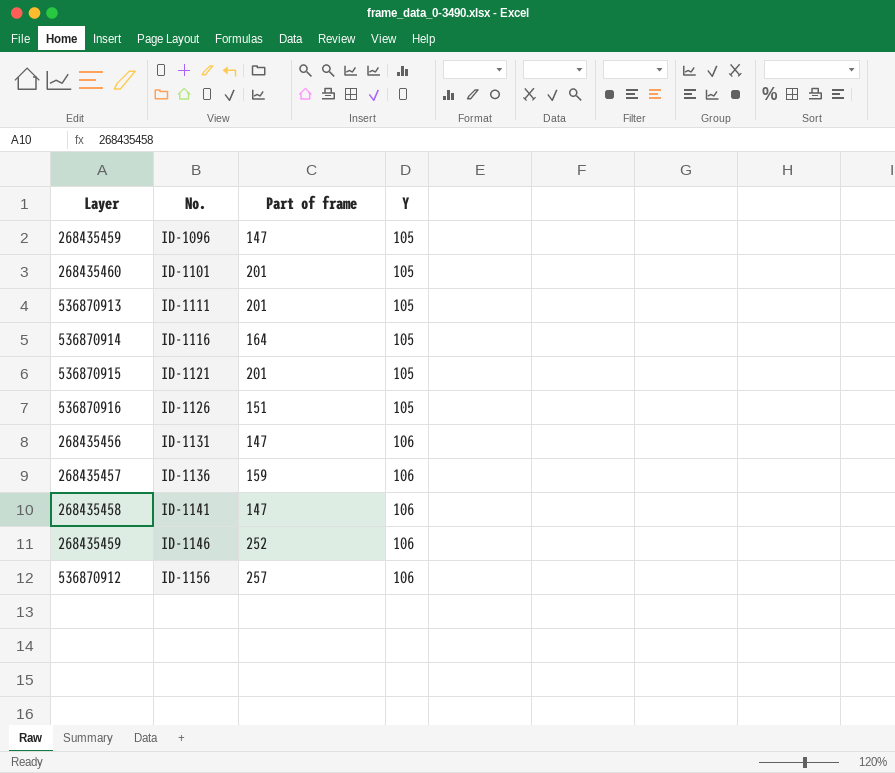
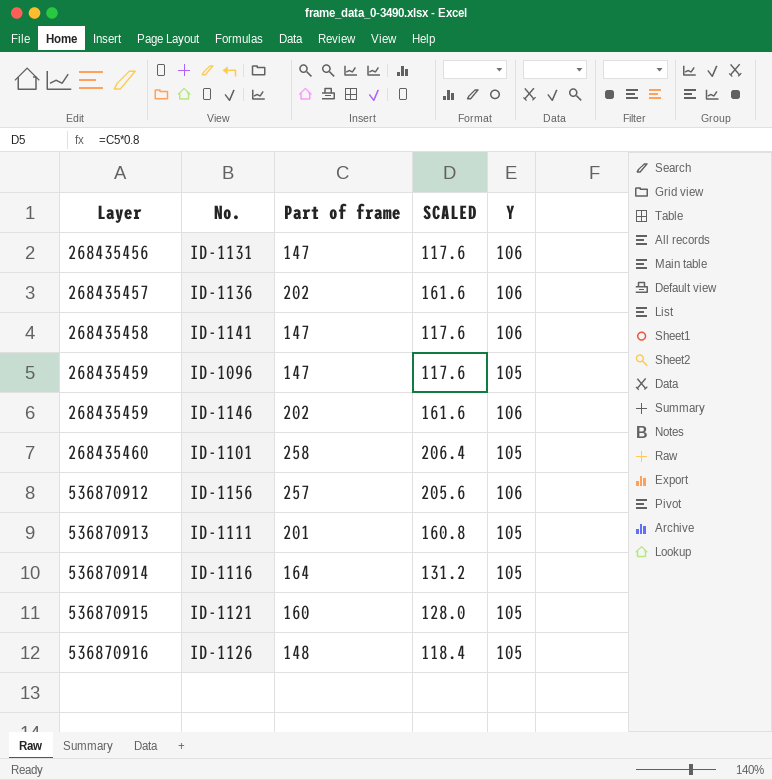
row order: No. ascending -> Layer ascending
column SCALED | formula: none -> [Part of frame] * 0.8
ID-1136 | Part of frame: 159 -> 202
ID-1146 | Part of frame: 252 -> 202
ID-1101 | Part of frame: 201 -> 258
ID-1121 | Part of frame: 201 -> 160
ID-1126 | Part of frame: 151 -> 148

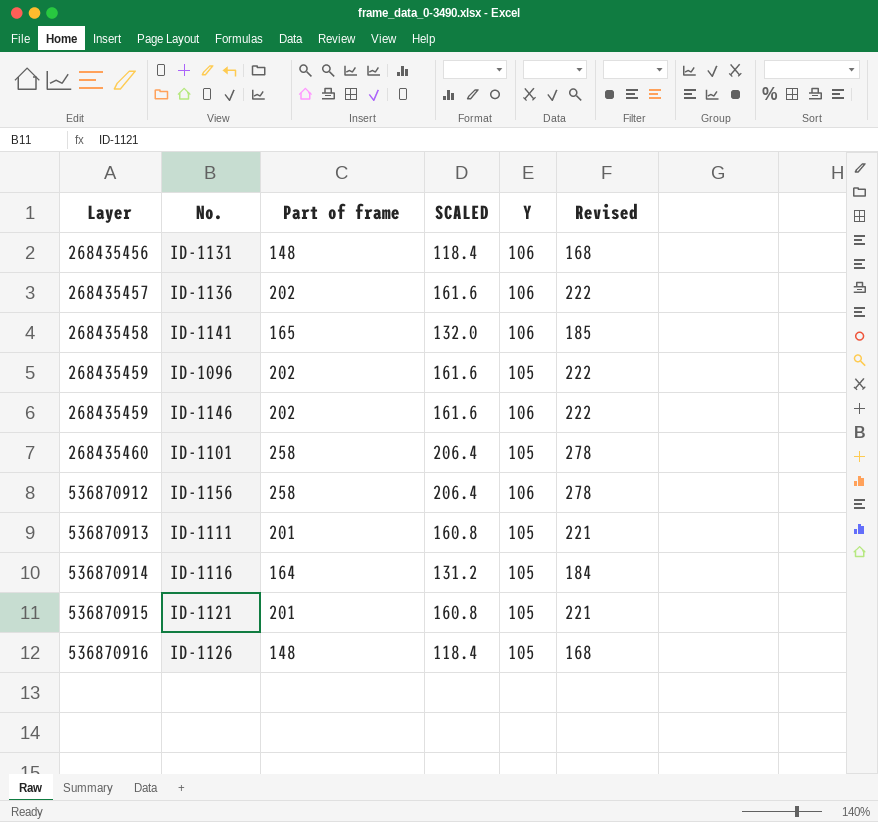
column Revised | formula: none -> [Part of frame] + 20
ID-1131 | Part of frame: 147 -> 148
ID-1131 | SCALED: 117.6 -> 118.4
ID-1141 | Part of frame: 147 -> 165
ID-1141 | SCALED: 117.6 -> 132.0
ID-1096 | Part of frame: 147 -> 202
ID-1096 | SCALED: 117.6 -> 161.6
ID-1156 | Part of frame: 257 -> 258
ID-1156 | SCALED: 205.6 -> 206.4
ID-1121 | Part of frame: 160 -> 201
ID-1121 | SCALED: 128.0 -> 160.8

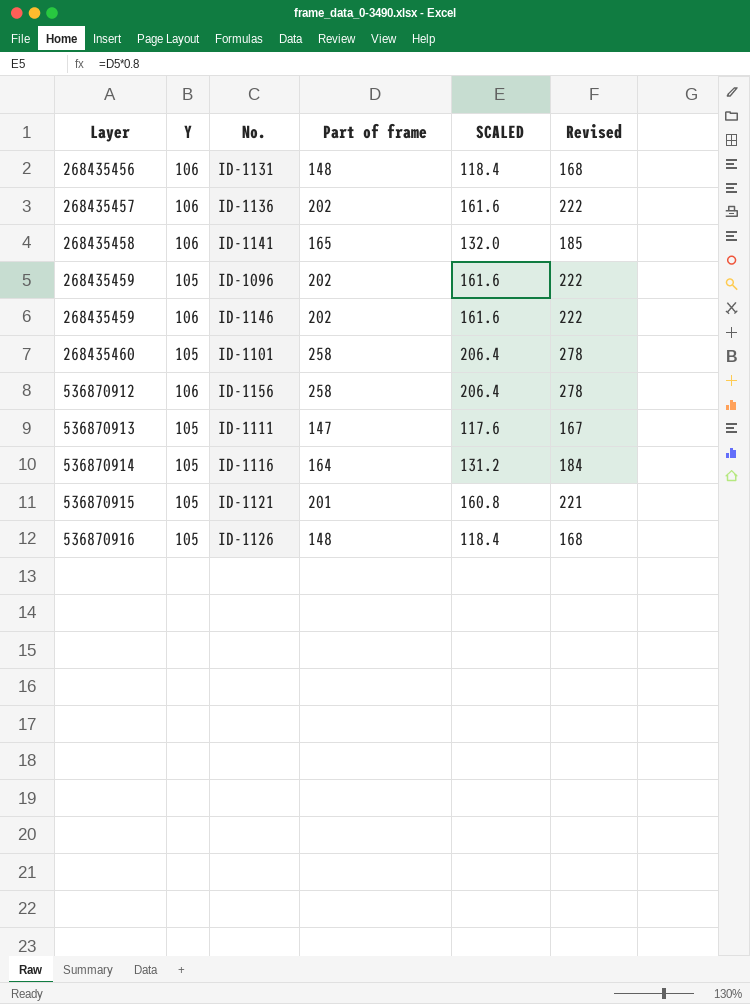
column Y | position: 5 -> 2
ID-1111 | Part of frame: 201 -> 147
ID-1111 | SCALED: 160.8 -> 117.6
ID-1111 | Revised: 221 -> 167

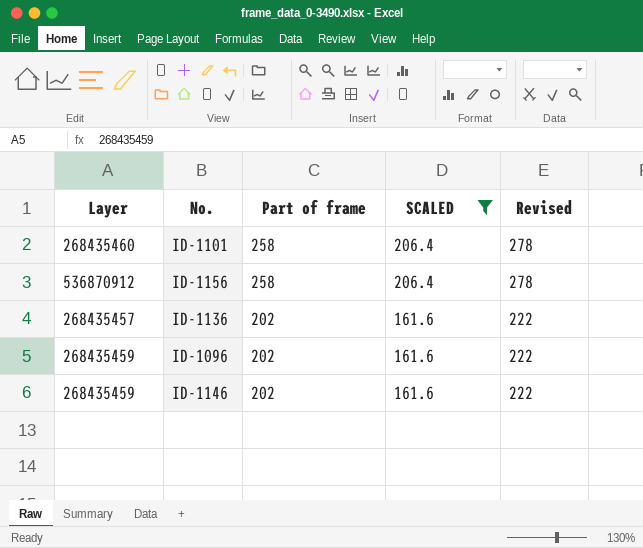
filter: none -> SCALED >= 161.6
row order: Layer ascending -> Part of frame descending
column Y | position: 2 -> none

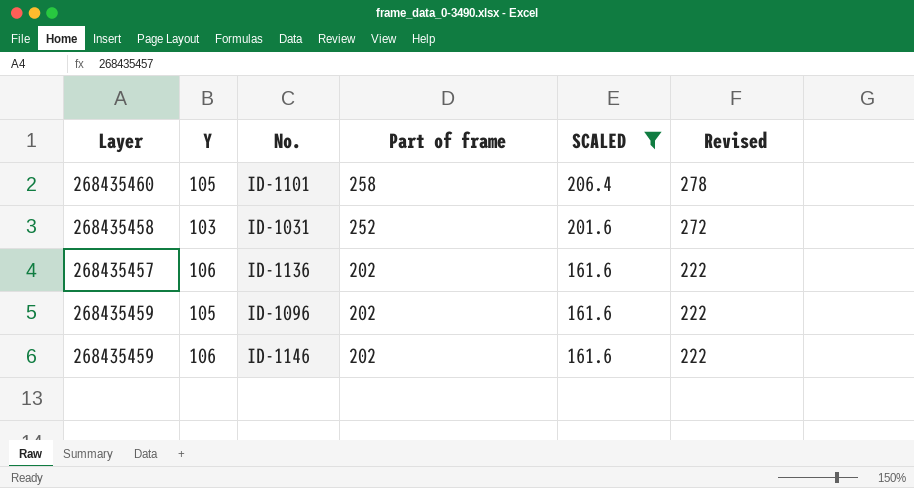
column Y | position: none -> 2
row ID-1156: 536870912 | 258 | 206.4 | 278 -> none
row ID-1031: none -> 268435458 | 103 | 252 | 201.6 | 272

